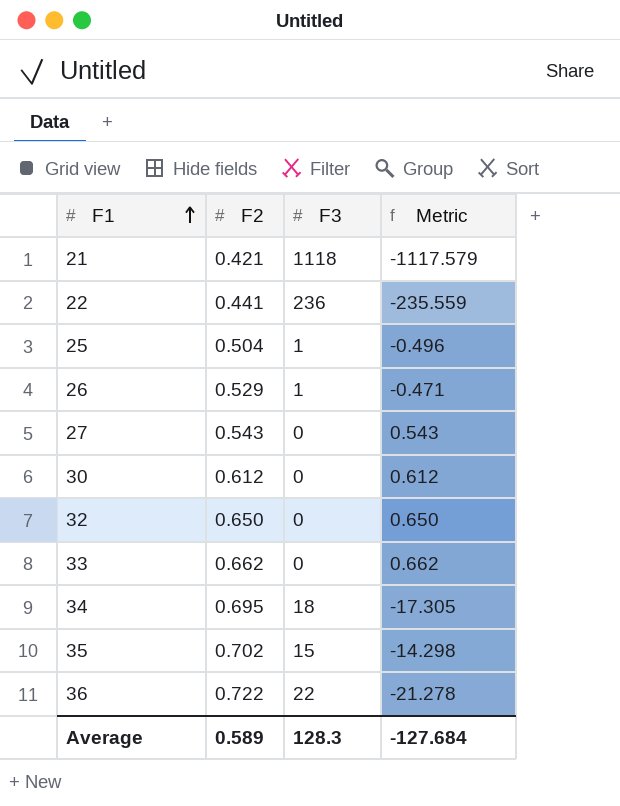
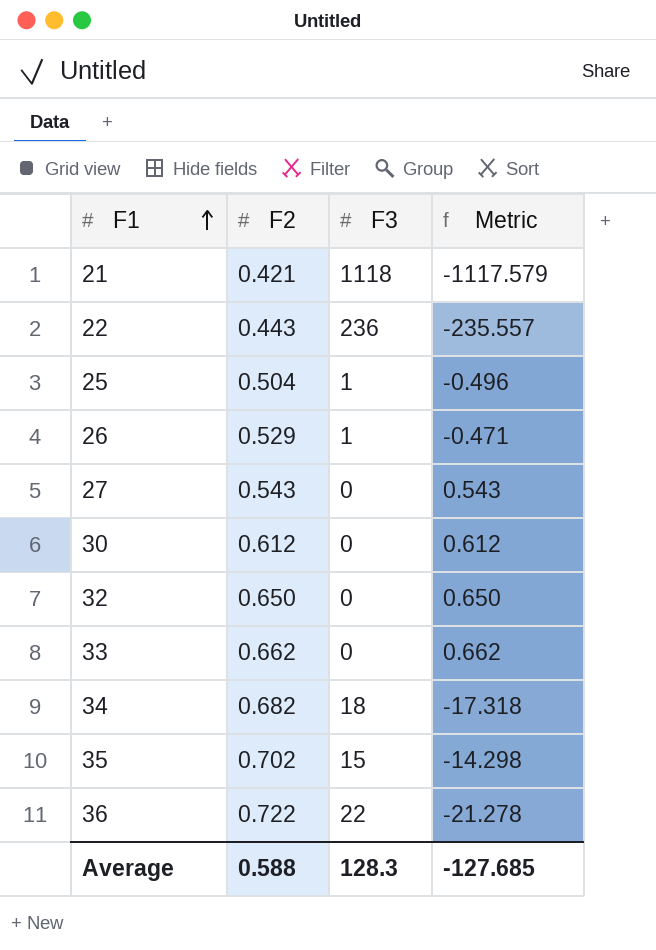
22 | F2: 0.441 -> 0.443
22 | Metric: -235.559 -> -235.557
34 | F2: 0.695 -> 0.682
34 | Metric: -17.305 -> -17.318
Average | F2: 0.589 -> 0.588
Average | Metric: -127.684 -> -127.685

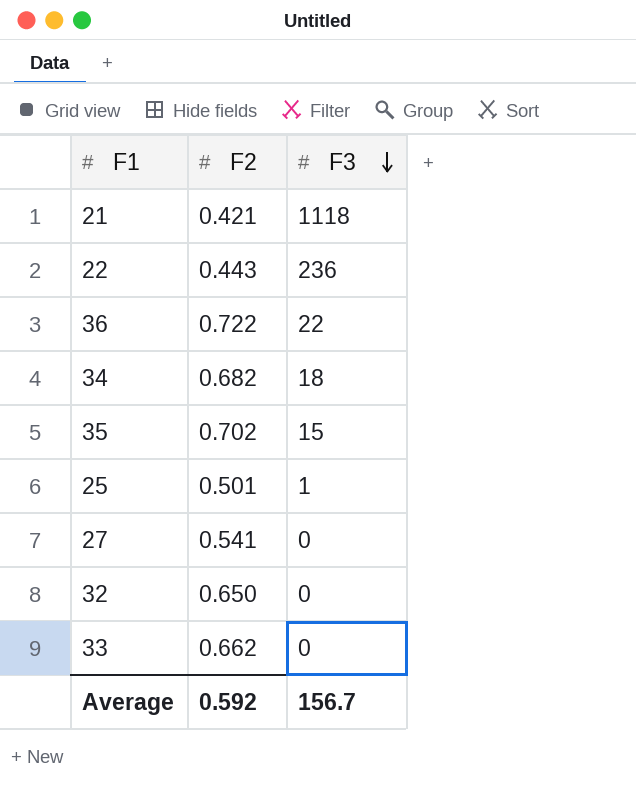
row order: F1 ascending -> F3 descending
column Metric | formula: [F2] - [F3] -> none
row 26: 0.529 | 1 | -0.471 -> none
row 30: 0.612 | 0 | 0.612 -> none
25 | F2: 0.504 -> 0.501
27 | F2: 0.543 -> 0.541
Average | F2: 0.588 -> 0.592
Average | F3: 128.3 -> 156.7

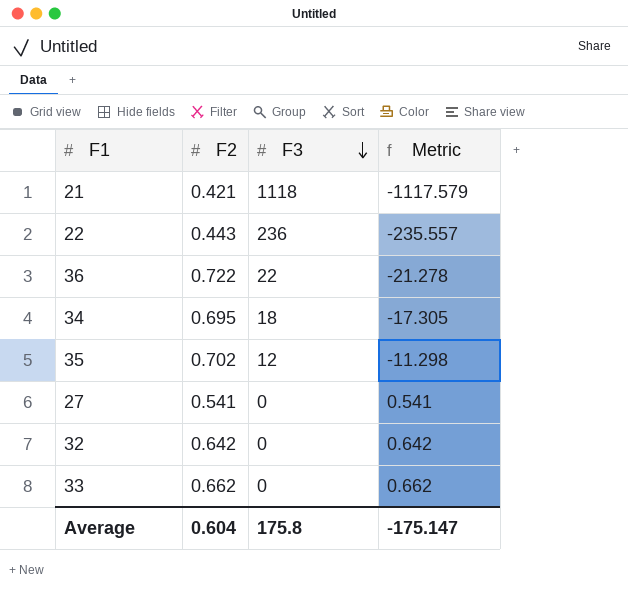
column Metric | formula: none -> [F2] - [F3]
row 25: 0.501 | 1 -> none
34 | F2: 0.682 -> 0.695
35 | F3: 15 -> 12
32 | F2: 0.650 -> 0.642
Average | F2: 0.592 -> 0.604
Average | F3: 156.7 -> 175.8

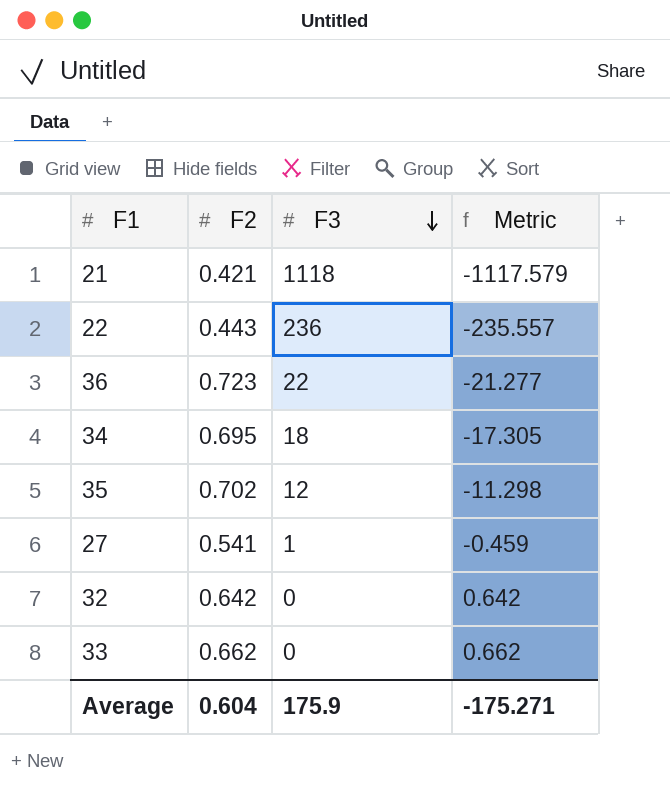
36 | F2: 0.722 -> 0.723
36 | Metric: -21.278 -> -21.277
27 | F3: 0 -> 1
27 | Metric: 0.541 -> -0.459
Average | F3: 175.8 -> 175.9
Average | Metric: -175.147 -> -175.271

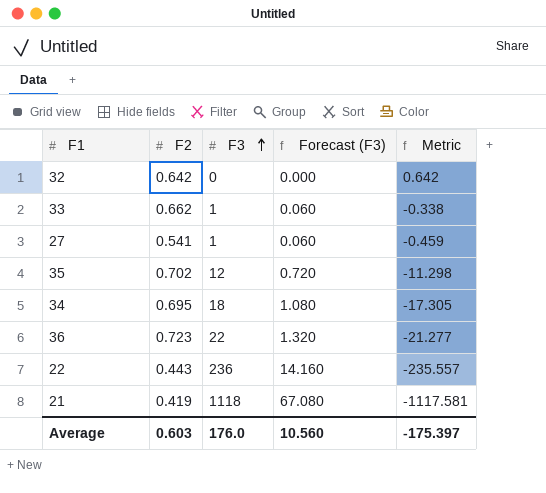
row order: F3 descending -> F3 ascending
column Forecast (F3) | formula: none -> [F3] * 0.06
33 | F3: 0 -> 1
33 | Metric: 0.662 -> -0.338
21 | F2: 0.421 -> 0.419
21 | Metric: -1117.579 -> -1117.581
Average | F2: 0.604 -> 0.603
Average | F3: 175.9 -> 176.0
Average | Metric: -175.271 -> -175.397

